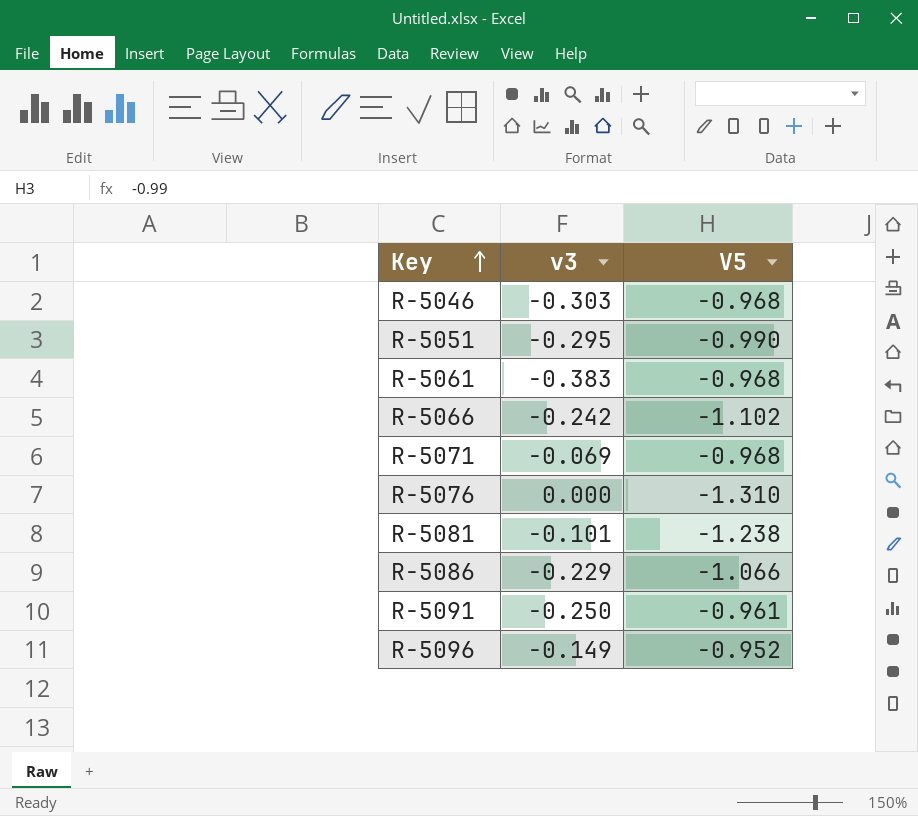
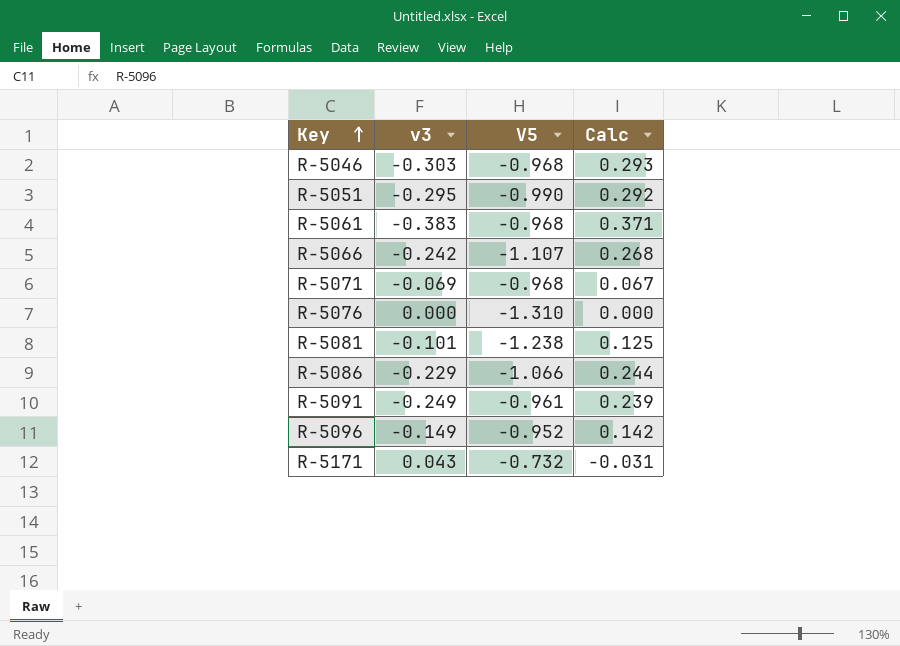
column Calc | formula: none -> [v3] * [V5]
R-5066 | V5: -1.102 -> -1.107
R-5091 | v3: -0.250 -> -0.249
row R-5171: none -> 0.043 | -0.732 | -0.031

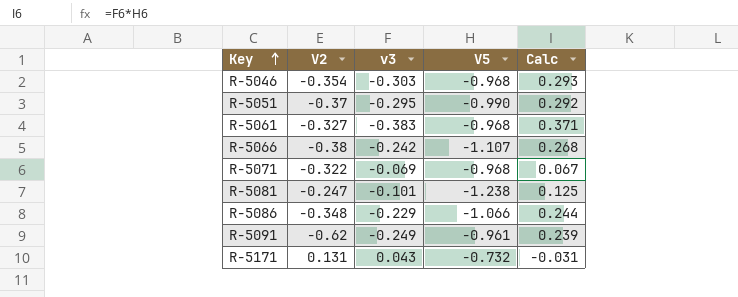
column V2 | position: none -> 2
row R-5076: 0.000 | -1.310 | 0.000 -> none
row R-5096: -0.149 | -0.952 | 0.142 -> none

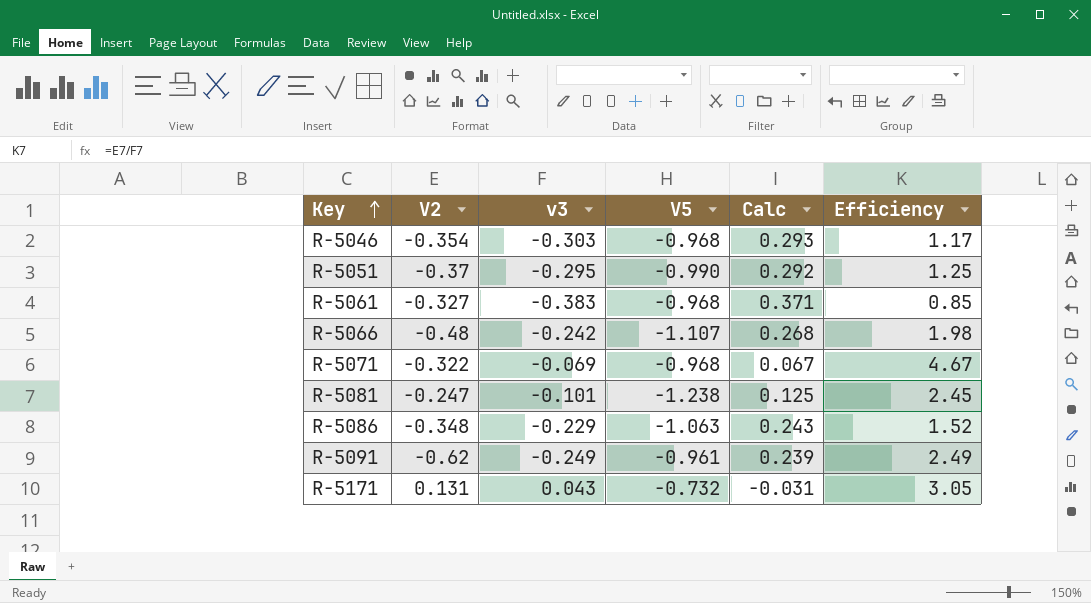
column Efficiency | formula: none -> [V2] / [v3]
R-5066 | V2: -0.38 -> -0.48
R-5086 | V5: -1.066 -> -1.063
R-5086 | Calc: 0.244 -> 0.243

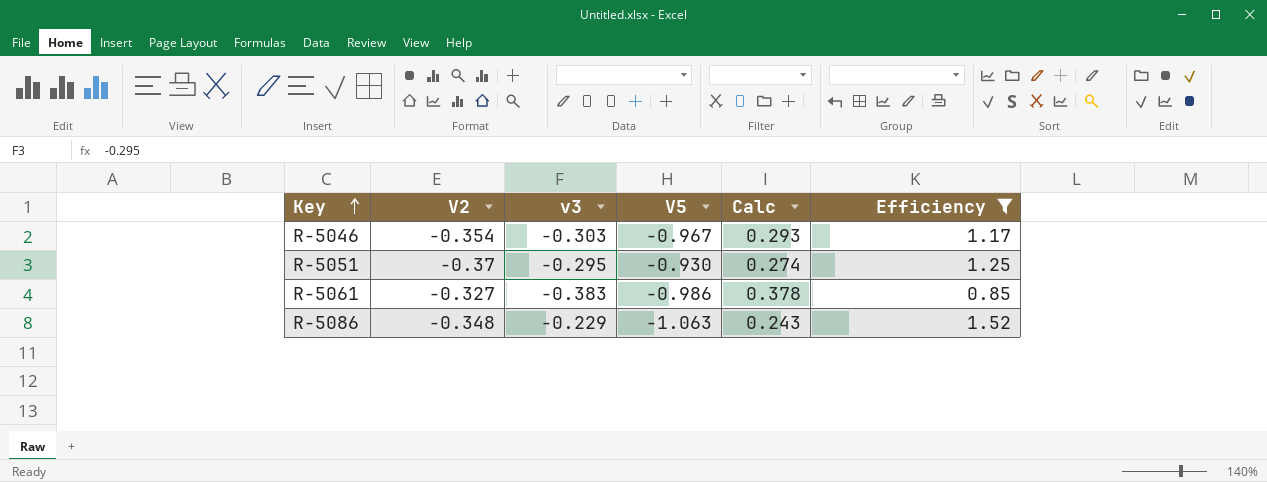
filter: none -> Efficiency <= 1.52
R-5046 | V5: -0.968 -> -0.967
R-5051 | V5: -0.990 -> -0.930
R-5051 | Calc: 0.292 -> 0.274
R-5061 | V5: -0.968 -> -0.986
R-5061 | Calc: 0.371 -> 0.378

